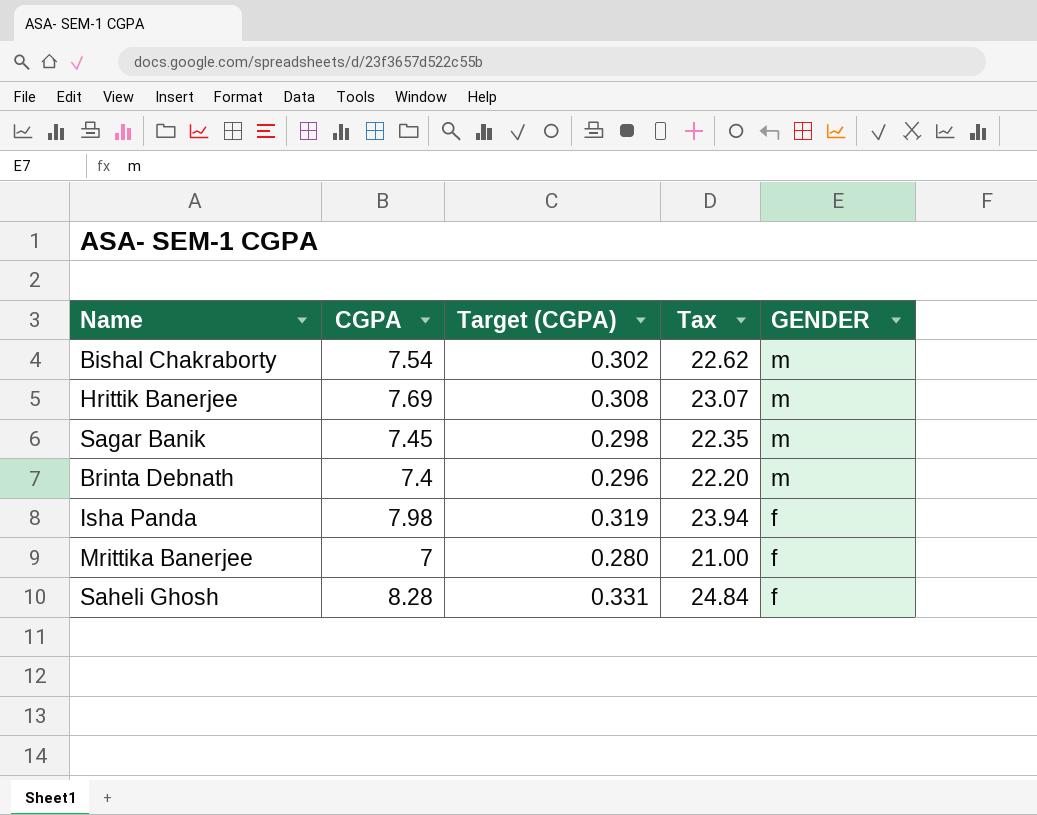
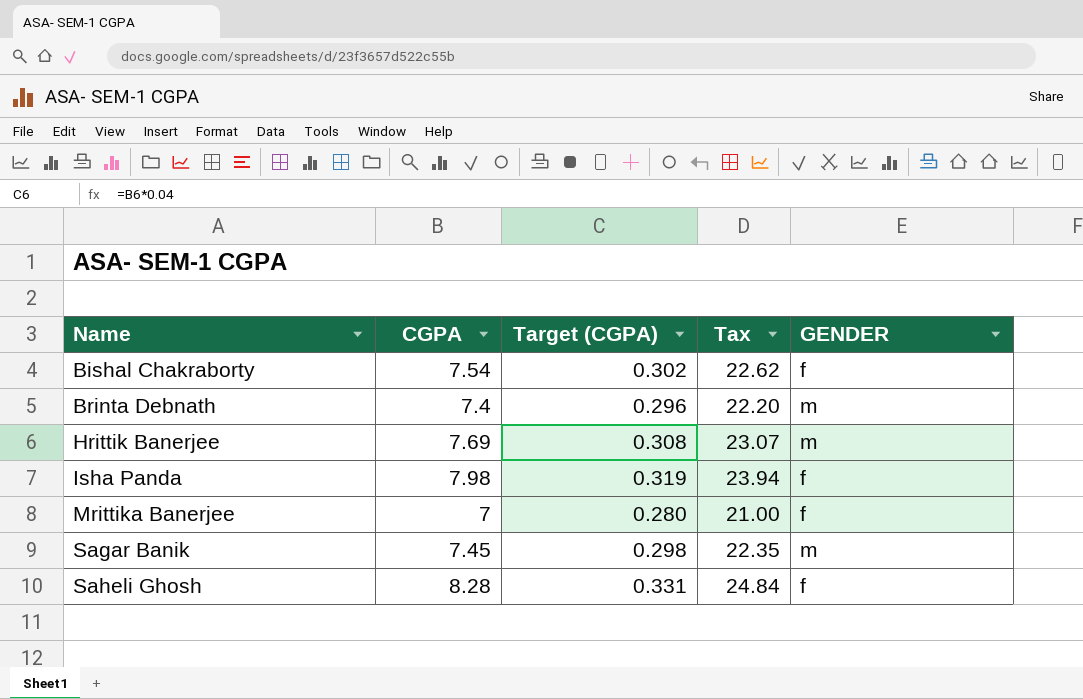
row order: GENDER descending -> Name ascending
Bishal Chakraborty | GENDER: m -> f

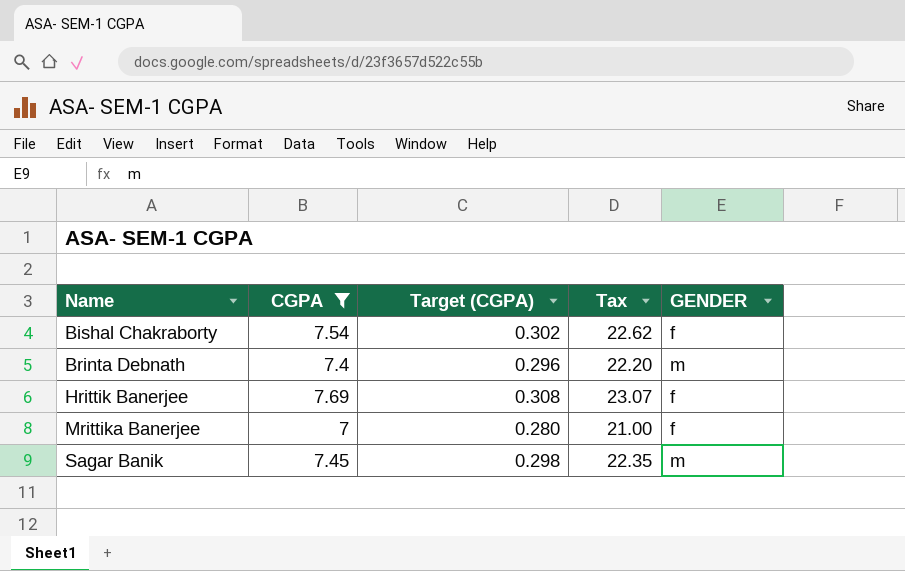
filter: none -> CGPA <= 7.69
Hrittik Banerjee | GENDER: m -> f

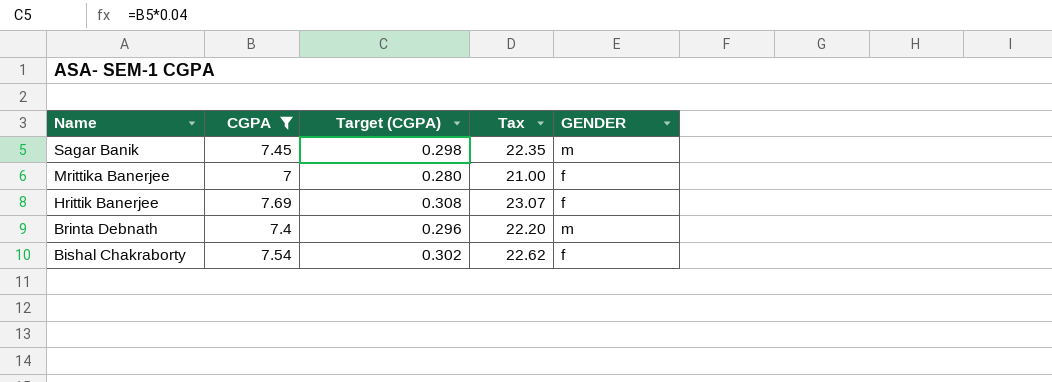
row order: Name ascending -> Name descending

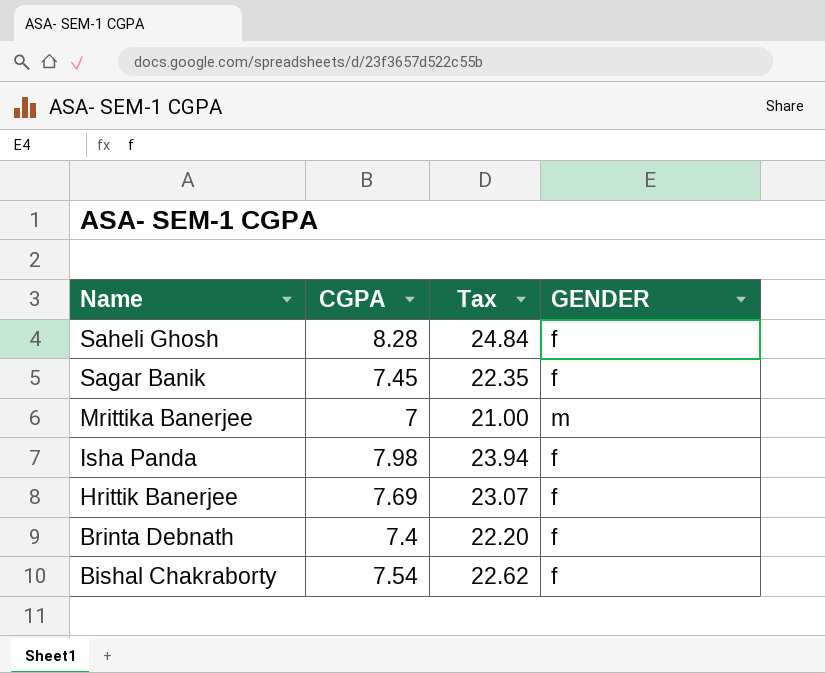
filter: CGPA <= 7.69 -> none
column Target (CGPA) | formula: [CGPA] * 0.04 -> none
Sagar Banik | GENDER: m -> f
Mrittika Banerjee | GENDER: f -> m
Brinta Debnath | GENDER: m -> f

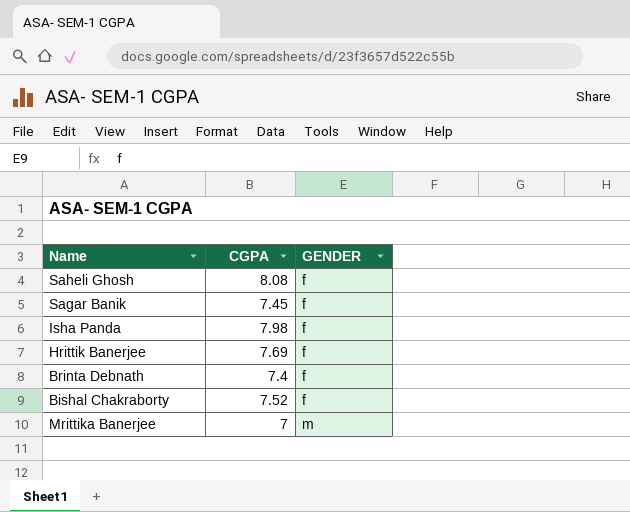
row order: Name descending -> GENDER ascending
column Tax | formula: [CGPA] * 3 -> none
Saheli Ghosh | CGPA: 8.28 -> 8.08
Bishal Chakraborty | CGPA: 7.54 -> 7.52

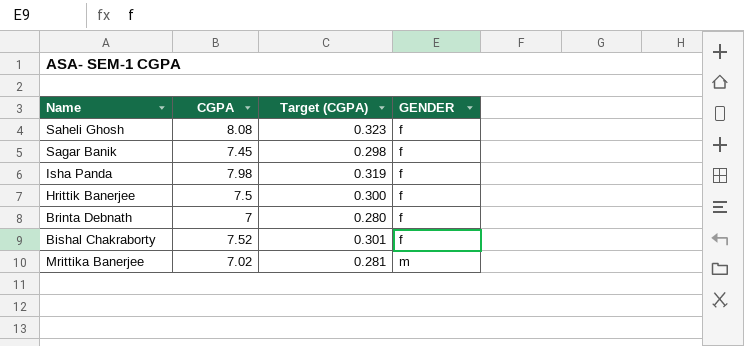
column Target (CGPA) | formula: none -> [CGPA] * 0.04
Hrittik Banerjee | CGPA: 7.69 -> 7.5
Brinta Debnath | CGPA: 7.4 -> 7
Mrittika Banerjee | CGPA: 7 -> 7.02

